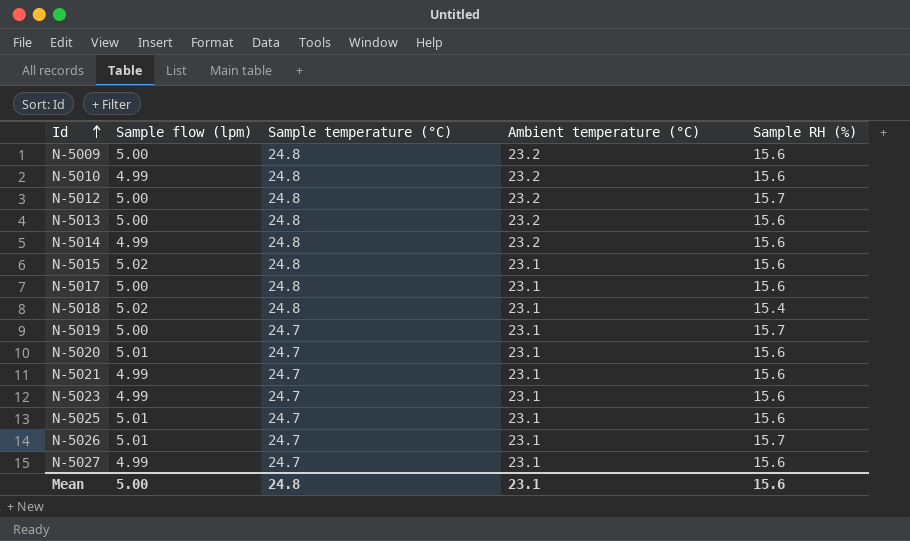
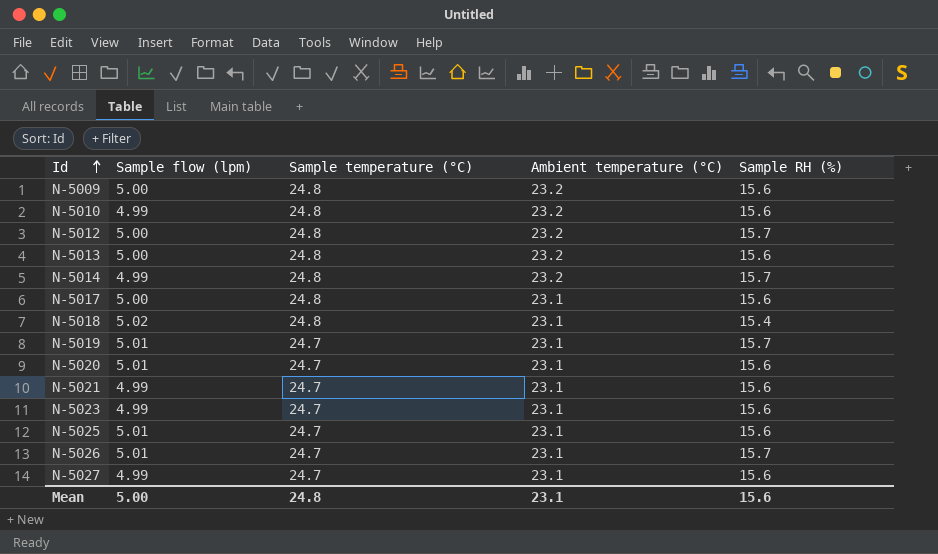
row N-5015: 5.02 | 24.8 | 23.1 | 15.6 -> none
N-5014 | Sample RH (%): 15.6 -> 15.7
N-5019 | Sample flow (lpm): 5.00 -> 5.01

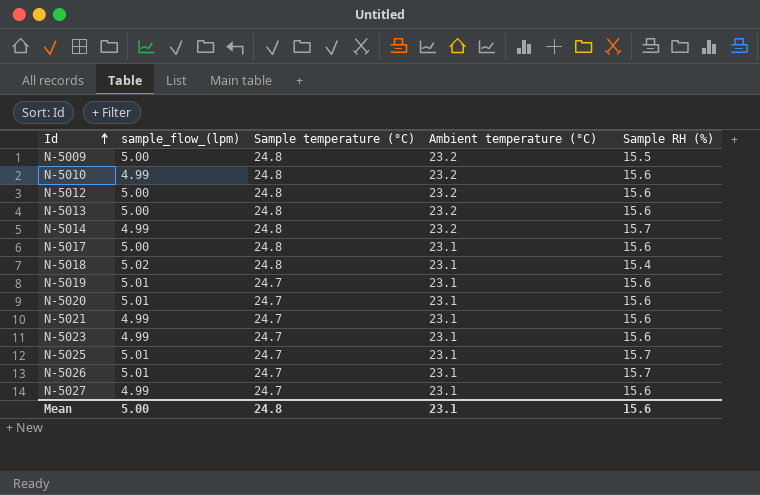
column name: Sample flow (lpm) -> sample_flow_(lpm)
N-5009 | Sample RH (%): 15.6 -> 15.5
N-5012 | Sample RH (%): 15.7 -> 15.6
N-5019 | Sample RH (%): 15.7 -> 15.6
N-5025 | Sample RH (%): 15.6 -> 15.7

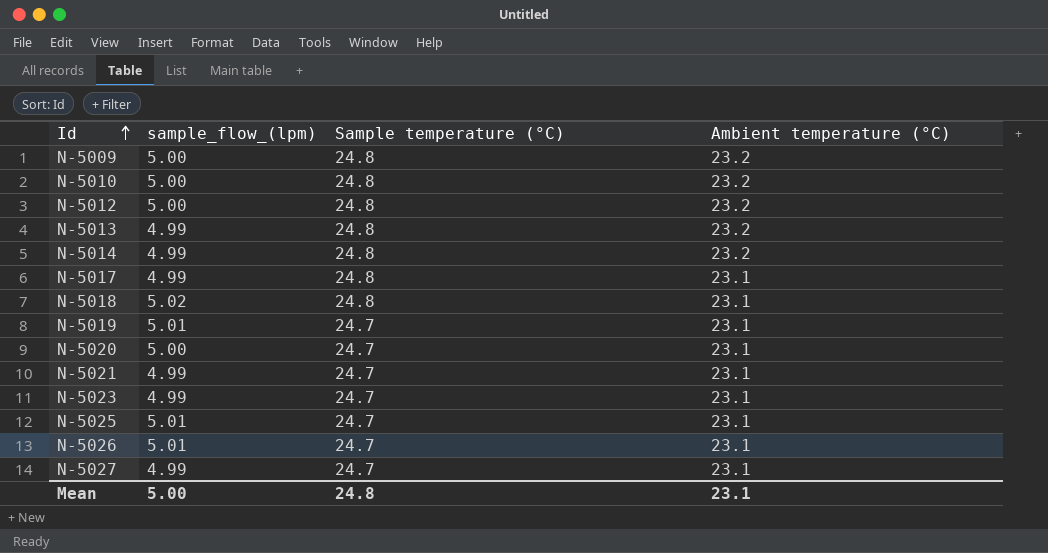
column Sample RH (%) | position: 5 -> none
N-5010 | sample_flow_(lpm): 4.99 -> 5.00
N-5013 | sample_flow_(lpm): 5.00 -> 4.99
N-5017 | sample_flow_(lpm): 5.00 -> 4.99
N-5020 | sample_flow_(lpm): 5.01 -> 5.00

